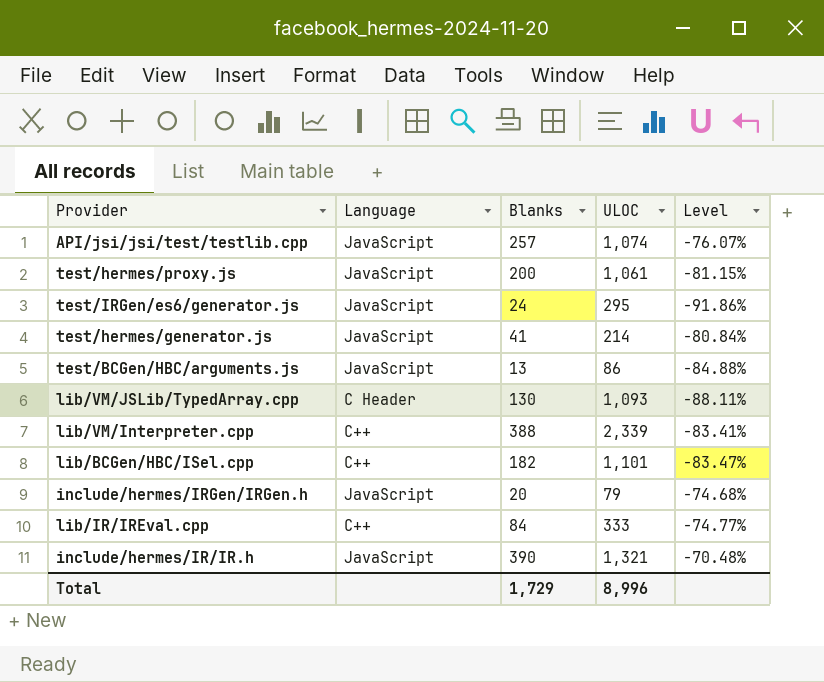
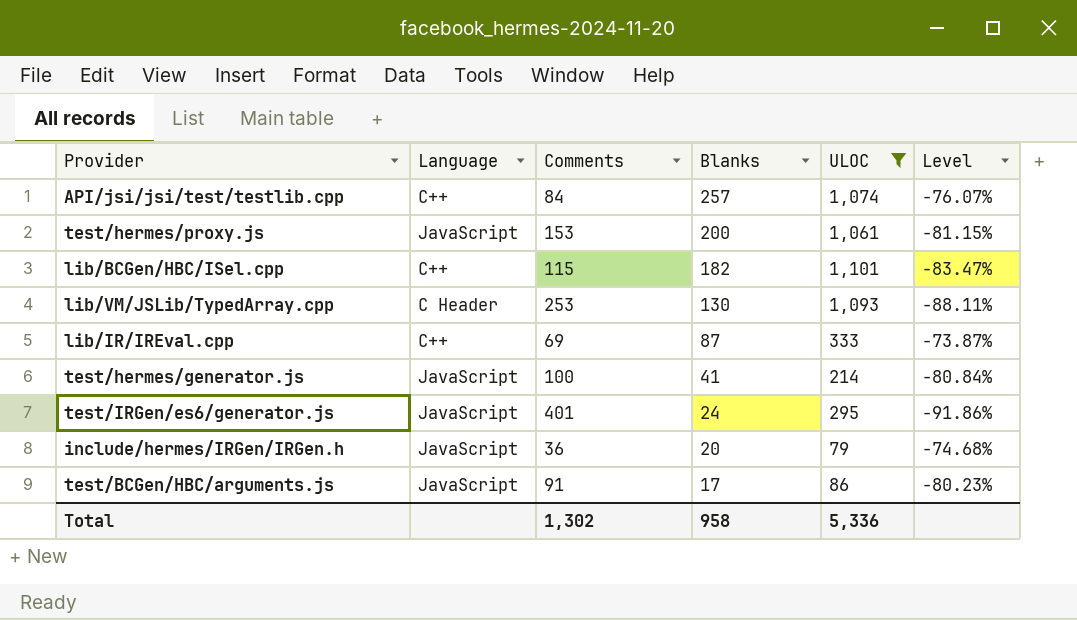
filter: none -> ULOC <= 1,101
row order: none -> Blanks descending
column Comments | position: none -> 3
API/jsi/jsi/test/testlib.cpp | Language: JavaScript -> C++
lib/IR/IREval.cpp | Blanks: 84 -> 87
lib/IR/IREval.cpp | Level: -74.77% -> -73.87%
test/BCGen/HBC/arguments.js | Blanks: 13 -> 17
test/BCGen/HBC/arguments.js | Level: -84.88% -> -80.23%
Total | Blanks: 1,729 -> 958
Total | ULOC: 8,996 -> 5,336

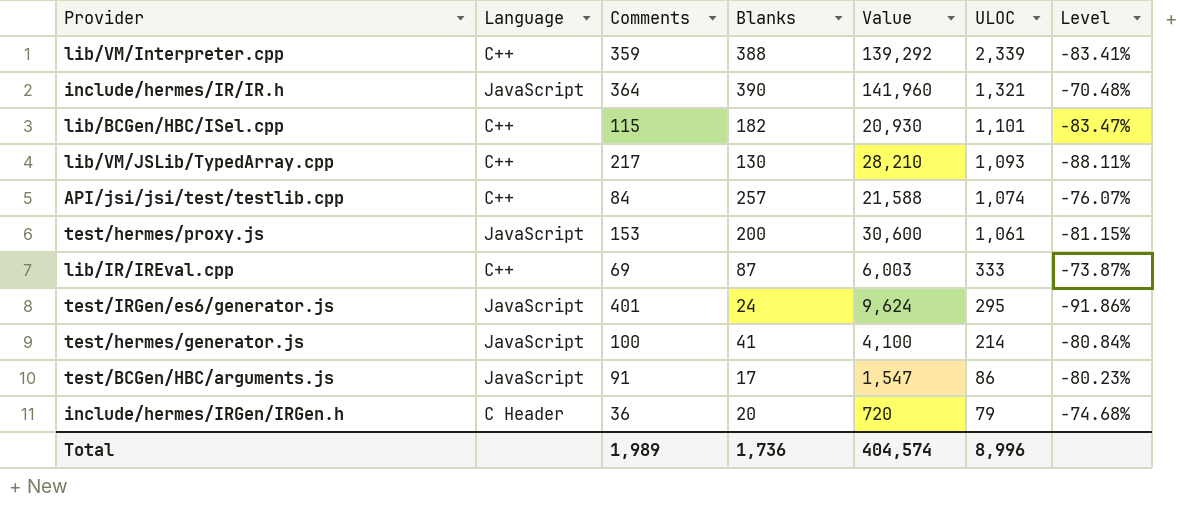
filter: ULOC <= 1,101 -> none
row order: Blanks descending -> ULOC descending
column Value | formula: none -> [Comments] * [Blanks]
lib/VM/JSLib/TypedArray.cpp | Language: C Header -> C++
lib/VM/JSLib/TypedArray.cpp | Comments: 253 -> 217
include/hermes/IRGen/IRGen.h | Language: JavaScript -> C Header
Total | Comments: 1,302 -> 1,989
Total | Blanks: 958 -> 1,736
Total | ULOC: 5,336 -> 8,996

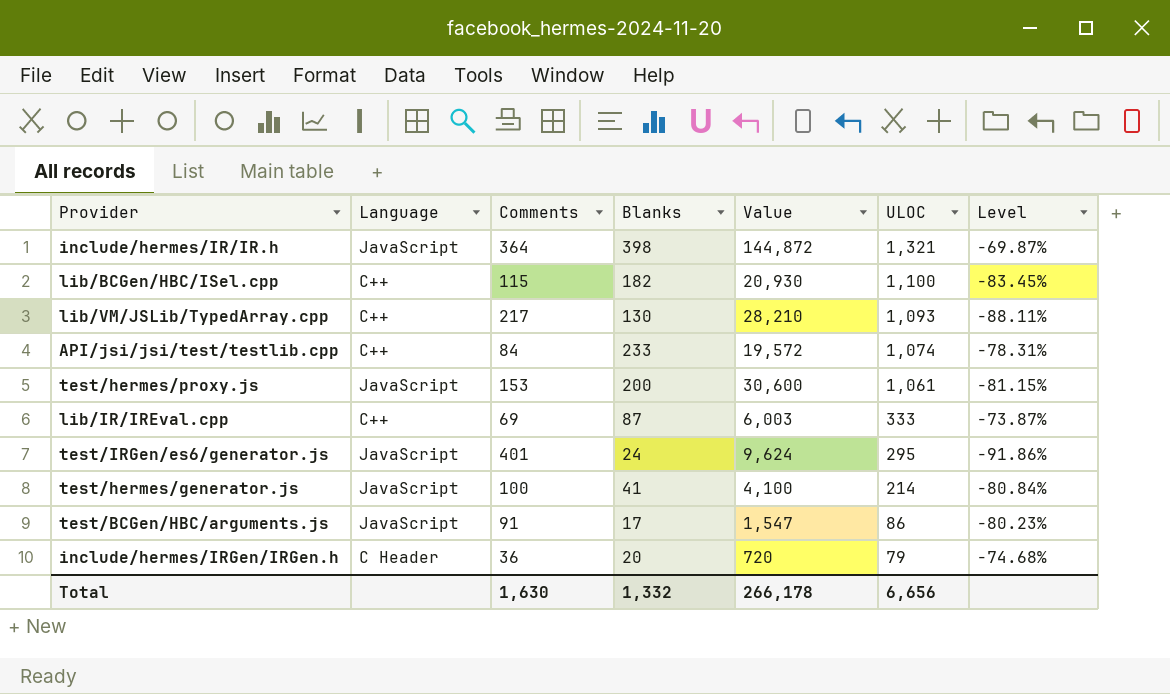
row lib/VM/Interpreter.cpp: C++ | 359 | 388 | 139,292 | 2,339 | -83.41% -> none
include/hermes/IR/IR.h | Blanks: 390 -> 398
include/hermes/IR/IR.h | Value: 141,960 -> 144,872
include/hermes/IR/IR.h | Level: -70.48% -> -69.87%
lib/BCGen/HBC/ISel.cpp | ULOC: 1,101 -> 1,100
lib/BCGen/HBC/ISel.cpp | Level: -83.47% -> -83.45%
API/jsi/jsi/test/testlib.cpp | Blanks: 257 -> 233
API/jsi/jsi/test/testlib.cpp | Value: 21,588 -> 19,572
API/jsi/jsi/test/testlib.cpp | Level: -76.07% -> -78.31%
Total | Comments: 1,989 -> 1,630
Total | Blanks: 1,736 -> 1,332
Total | Value: 404,574 -> 266,178
Total | ULOC: 8,996 -> 6,656

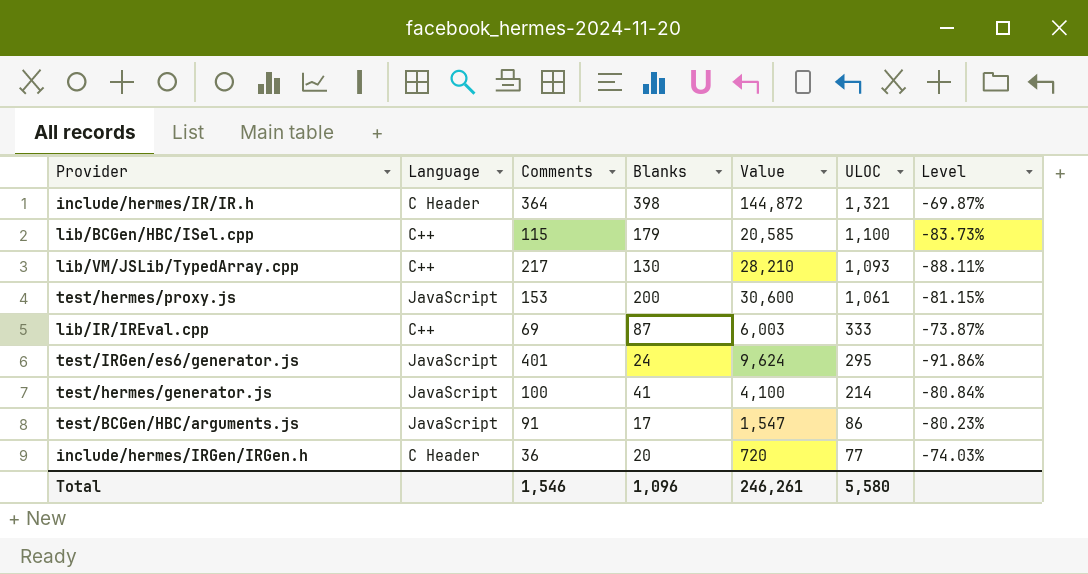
row API/jsi/jsi/test/testlib.cpp: C++ | 84 | 233 | 19,572 | 1,074 | -78.31% -> none
include/hermes/IR/IR.h | Language: JavaScript -> C Header
lib/BCGen/HBC/ISel.cpp | Blanks: 182 -> 179
lib/BCGen/HBC/ISel.cpp | Value: 20,930 -> 20,585
lib/BCGen/HBC/ISel.cpp | Level: -83.45% -> -83.73%
include/hermes/IRGen/IRGen.h | ULOC: 79 -> 77
include/hermes/IRGen/IRGen.h | Level: -74.68% -> -74.03%
Total | Comments: 1,630 -> 1,546
Total | Blanks: 1,332 -> 1,096
Total | Value: 266,178 -> 246,261
Total | ULOC: 6,656 -> 5,580

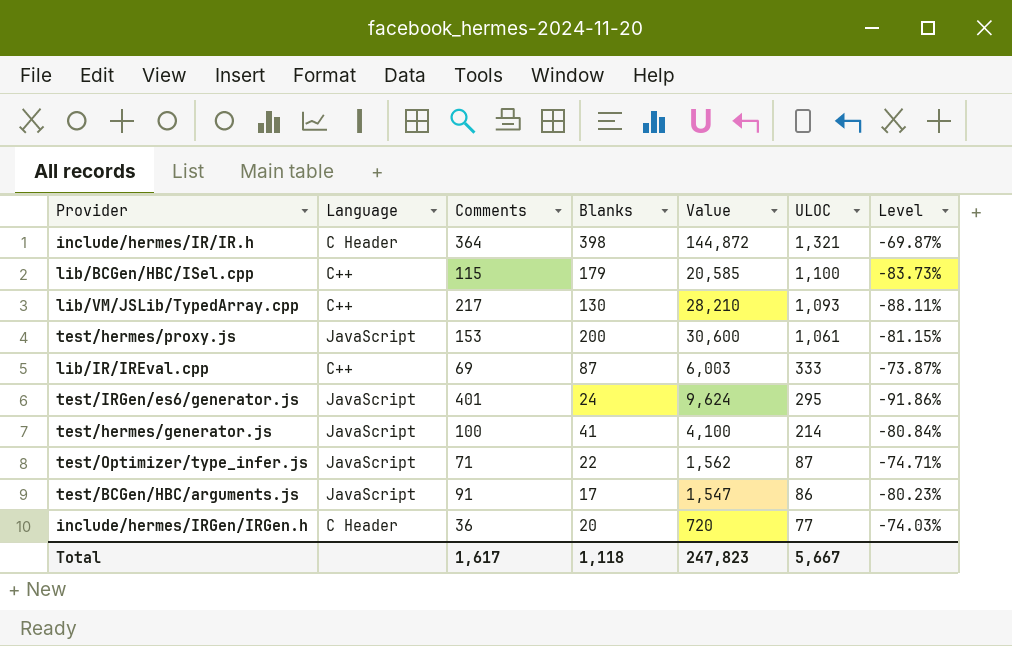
row test/Optimizer/type_infer.js: none -> JavaScript | 71 | 22 | 1,562 | 87 | -74.71%
Total | Comments: 1,546 -> 1,617
Total | Blanks: 1,096 -> 1,118
Total | Value: 246,261 -> 247,823
Total | ULOC: 5,580 -> 5,667

